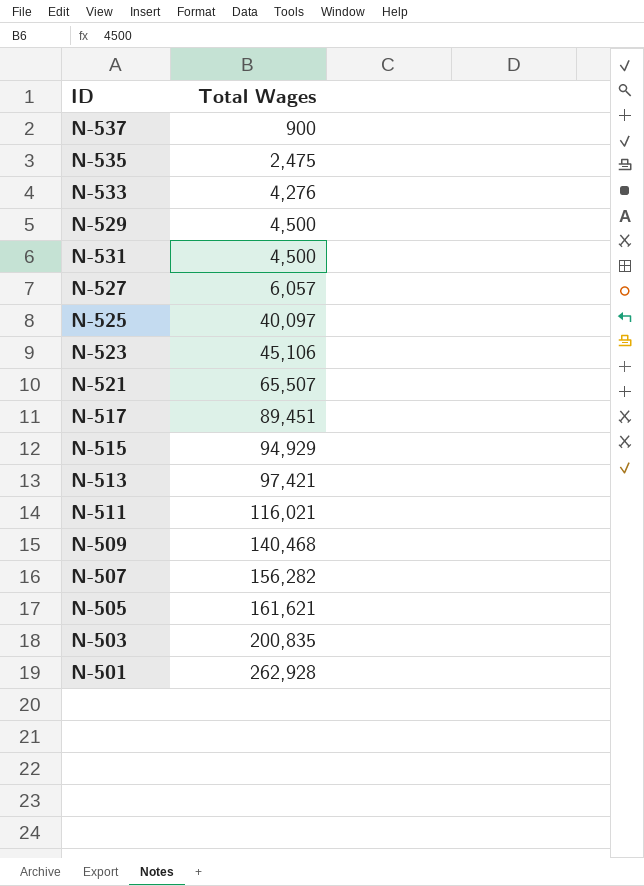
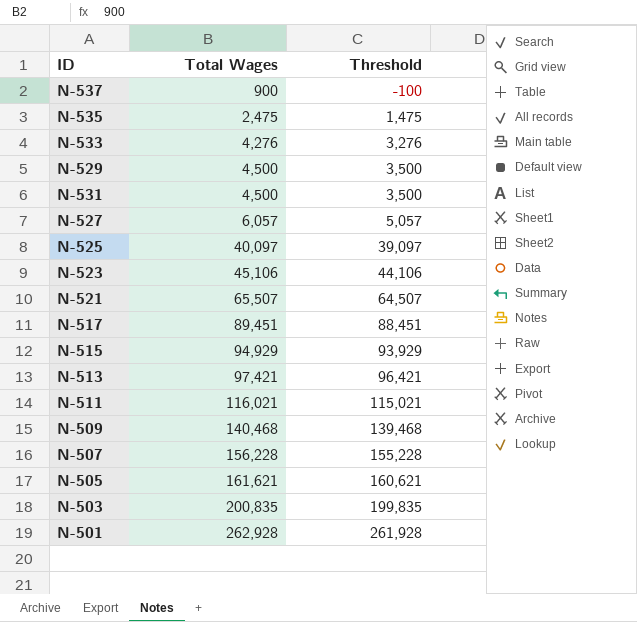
column Threshold | formula: none -> [Total Wages] - 1000
N-507 | Total Wages: 156,282 -> 156,228

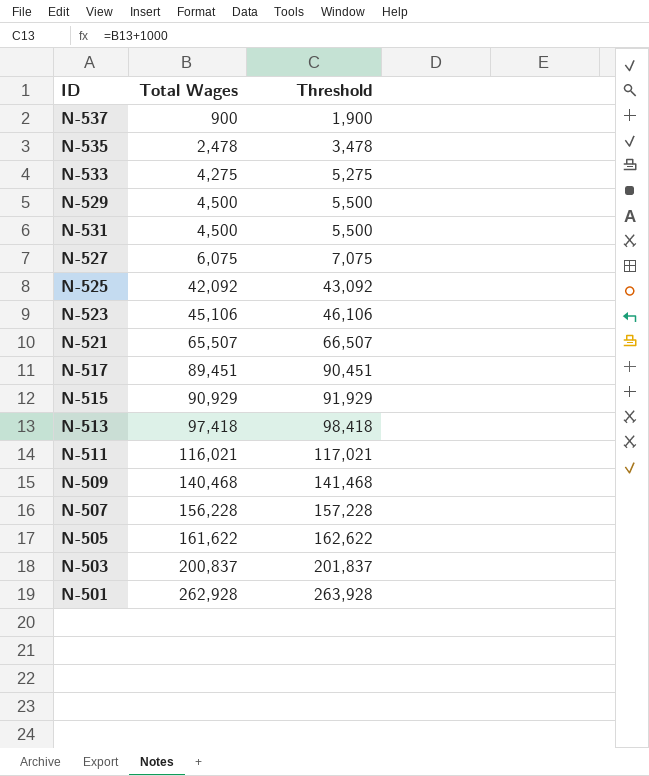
column Threshold | formula: [Total Wages] - 1000 -> [Total Wages] + 1000
N-535 | Total Wages: 2,475 -> 2,478
N-533 | Total Wages: 4,276 -> 4,275
N-527 | Total Wages: 6,057 -> 6,075
N-525 | Total Wages: 40,097 -> 42,092
N-515 | Total Wages: 94,929 -> 90,929
N-513 | Total Wages: 97,421 -> 97,418
N-505 | Total Wages: 161,621 -> 161,622
N-503 | Total Wages: 200,835 -> 200,837

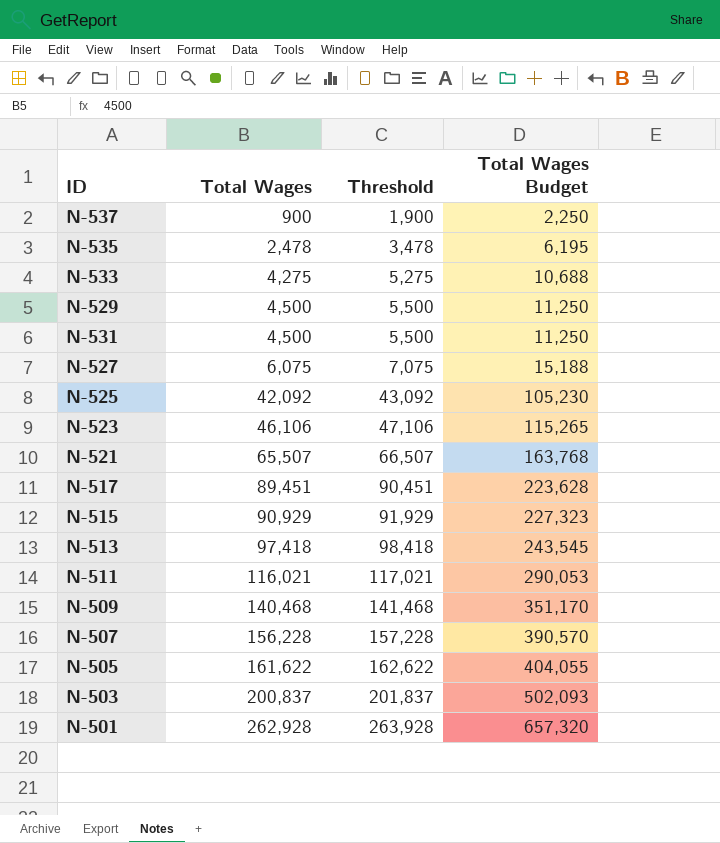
column Total Wages Budget | formula: none -> [Total Wages] * 2.5
N-523 | Total Wages: 45,106 -> 46,106
N-523 | Threshold: 46,106 -> 47,106

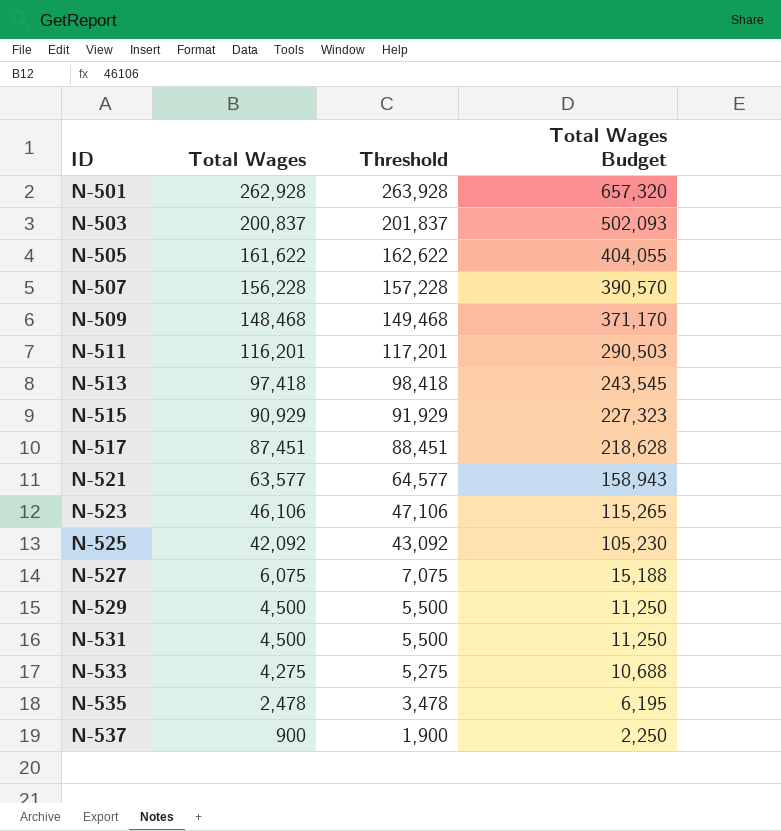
row order: Total Wages ascending -> ID ascending
N-509 | Total Wages: 140,468 -> 148,468
N-509 | Threshold: 141,468 -> 149,468
N-509 | Total Wages Budget: 351,170 -> 371,170
N-511 | Total Wages: 116,021 -> 116,201
N-511 | Threshold: 117,021 -> 117,201
N-511 | Total Wages Budget: 290,053 -> 290,503
N-517 | Total Wages: 89,451 -> 87,451
N-517 | Threshold: 90,451 -> 88,451
N-517 | Total Wages Budget: 223,628 -> 218,628
N-521 | Total Wages: 65,507 -> 63,577
N-521 | Threshold: 66,507 -> 64,577
N-521 | Total Wages Budget: 163,768 -> 158,943

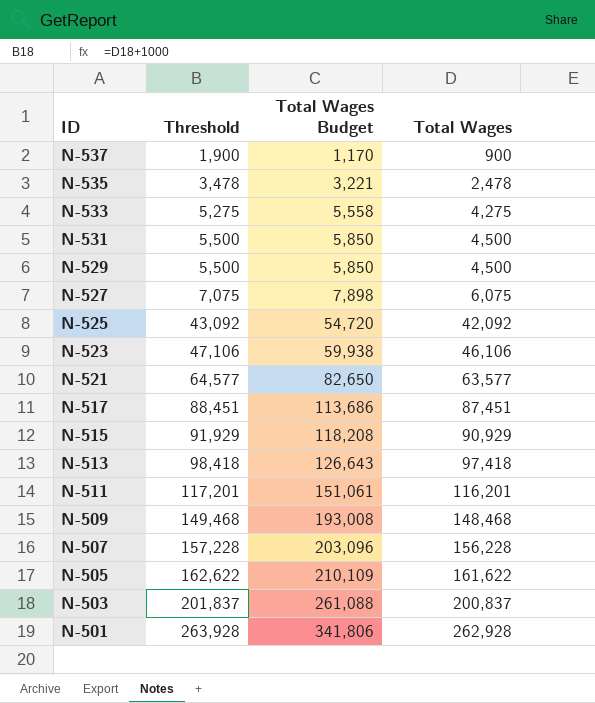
row order: ID ascending -> ID descending
column Total Wages Budget | formula: [Total Wages] * 2.5 -> [Total Wages] * 1.3
column Total Wages | position: 2 -> 4

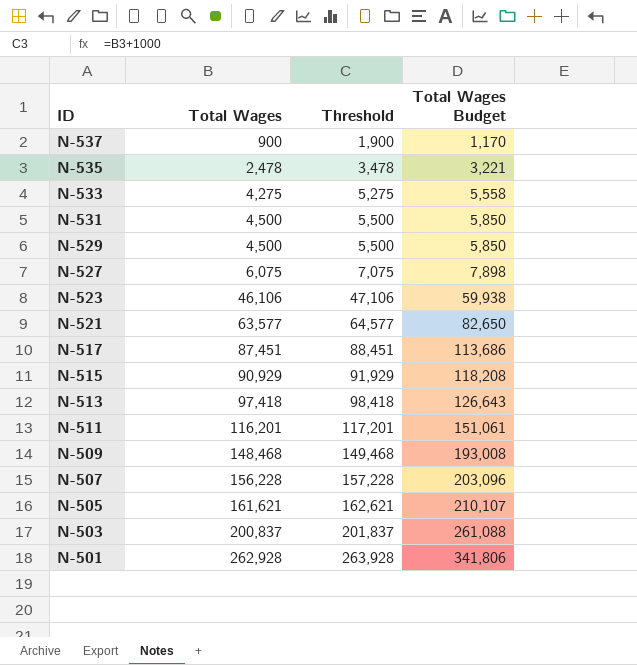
column Total Wages | position: 4 -> 2
row N-525: 43,092 | 54,720 | 42,092 -> none
N-505 | Total Wages: 161,622 -> 161,621
N-505 | Threshold: 162,622 -> 162,621
N-505 | Total Wages Budget: 210,109 -> 210,107

